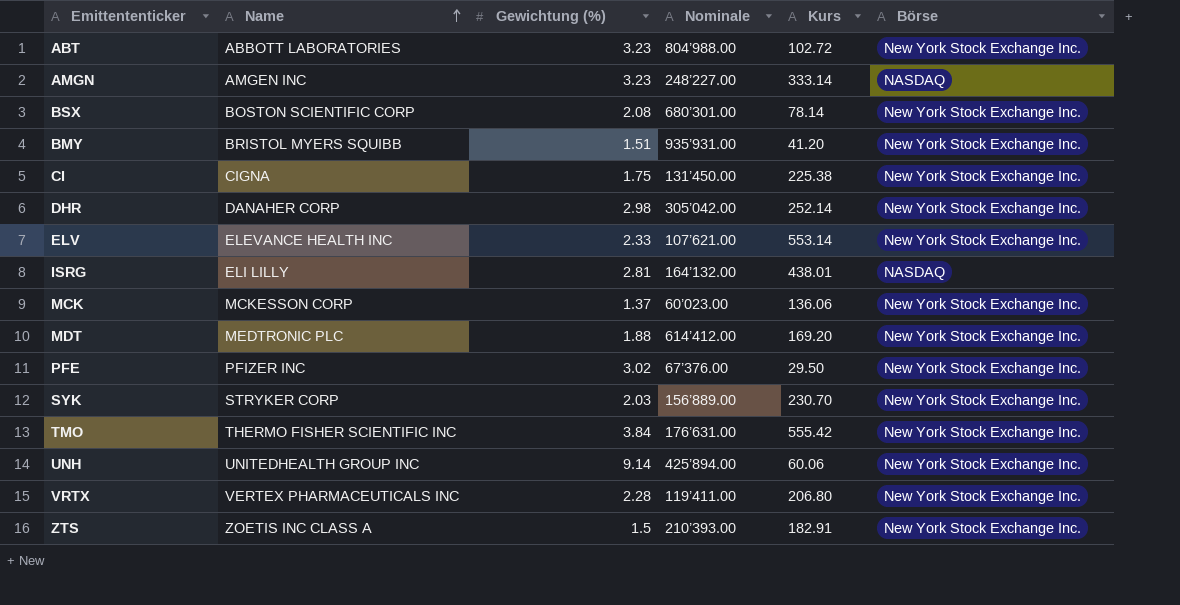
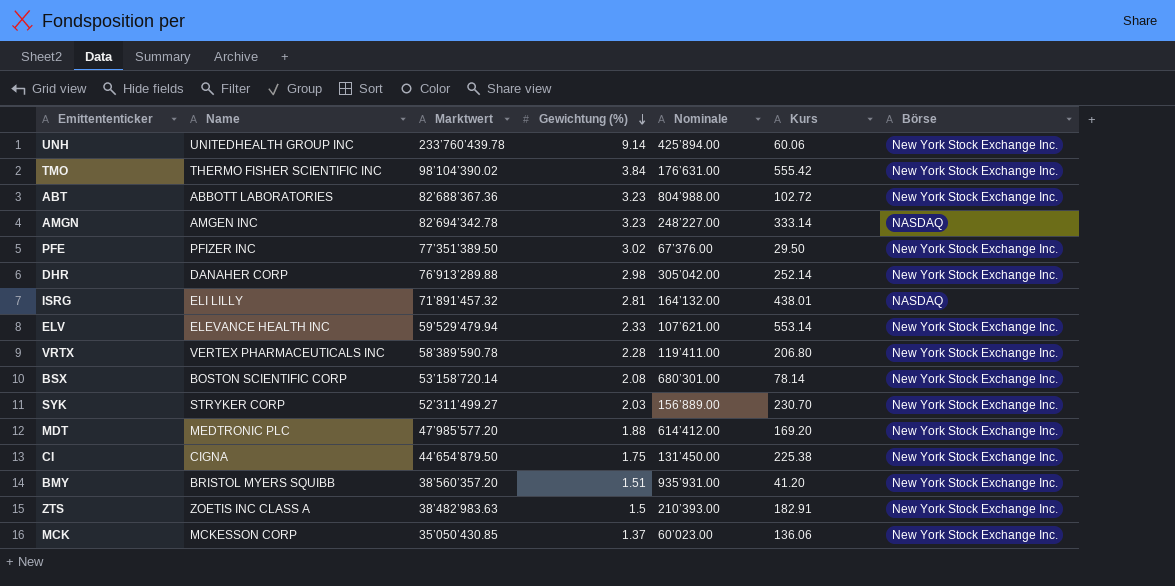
row order: Name ascending -> Gewichtung (%) descending
column Marktwert | position: none -> 3

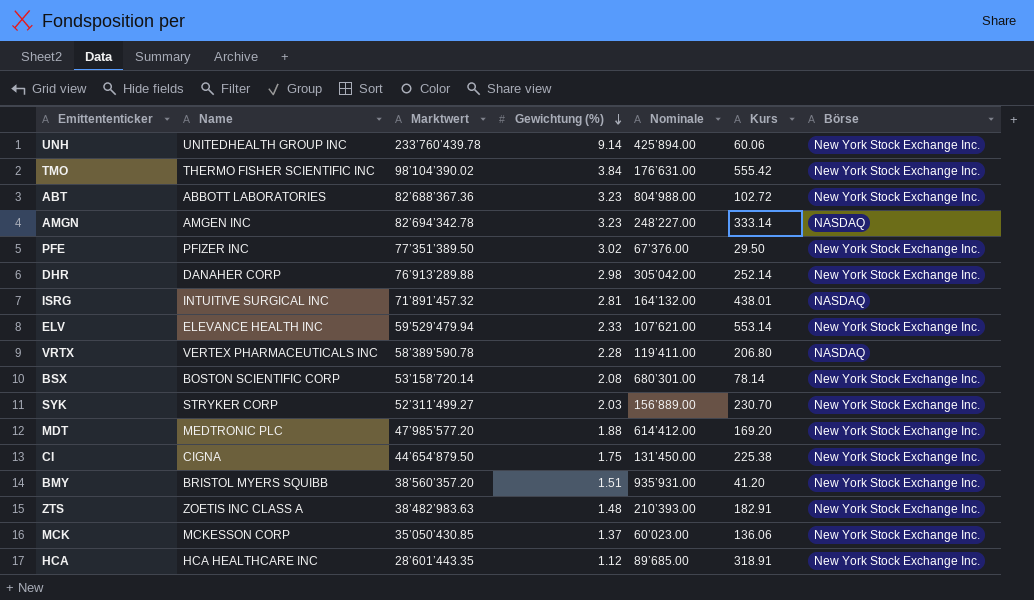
ISRG | Name: ELI LILLY -> INTUITIVE SURGICAL INC
VRTX | Börse: New York Stock Exchange Inc. -> NASDAQ
ZTS | Gewichtung (%): 1.5 -> 1.48
row HCA: none -> HCA HEALTHCARE INC | 28’601’443.35 | 1.12 | 89’685.00 | 318.91 | New York Stock Exchange Inc.

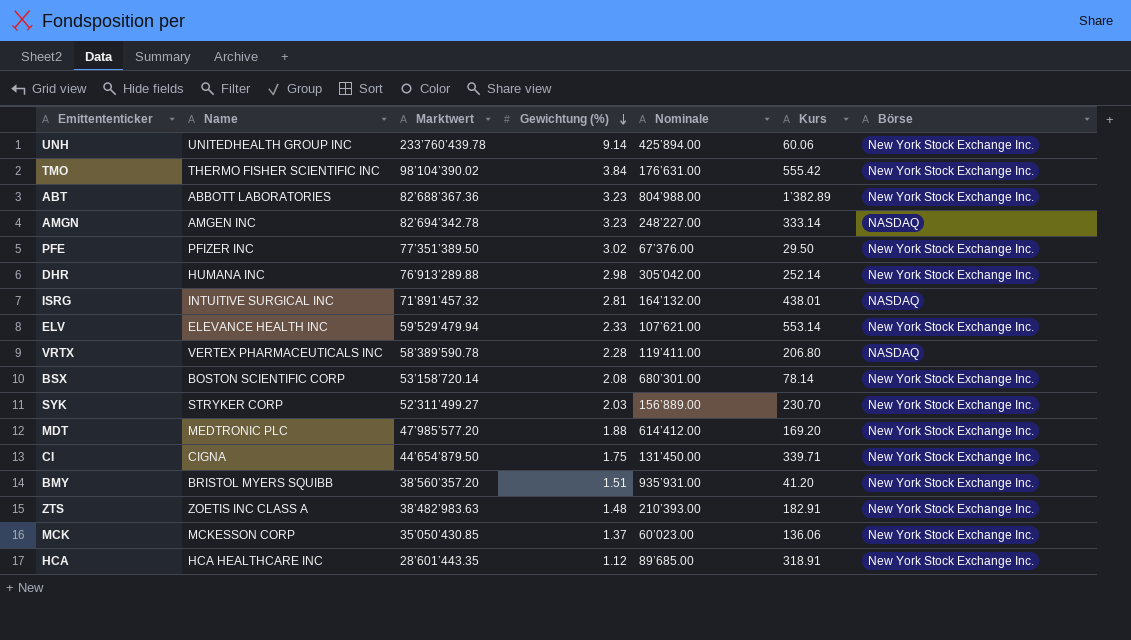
ABT | Kurs: 102.72 -> 1’382.89
DHR | Name: DANAHER CORP -> HUMANA INC
CI | Kurs: 225.38 -> 339.71

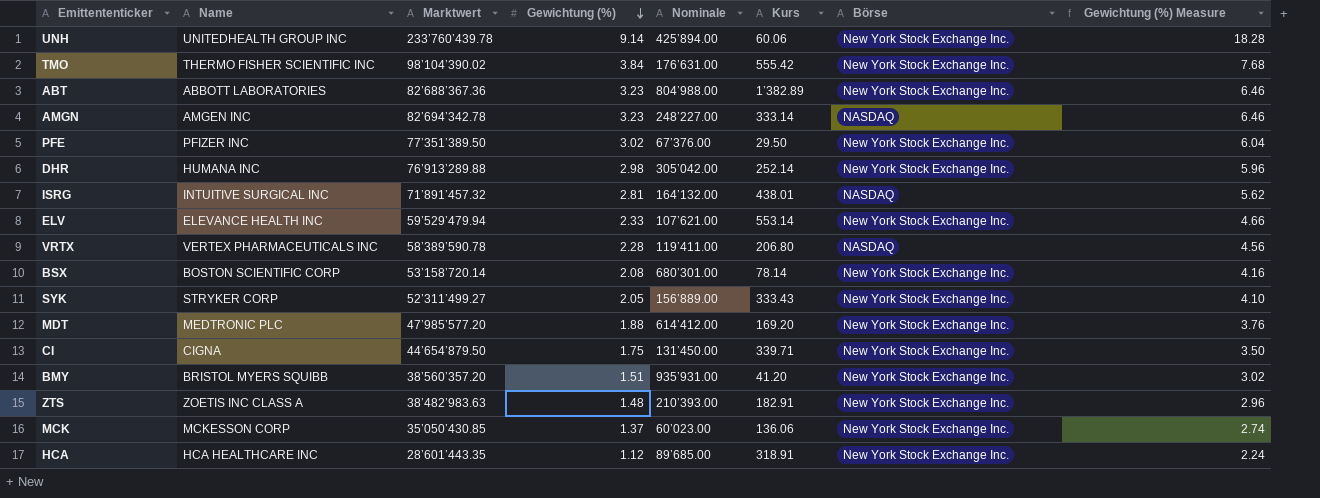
column Gewichtung (%) Measure | formula: none -> [Gewichtung (%)] * 2
SYK | Gewichtung (%): 2.03 -> 2.05
SYK | Kurs: 230.70 -> 333.43

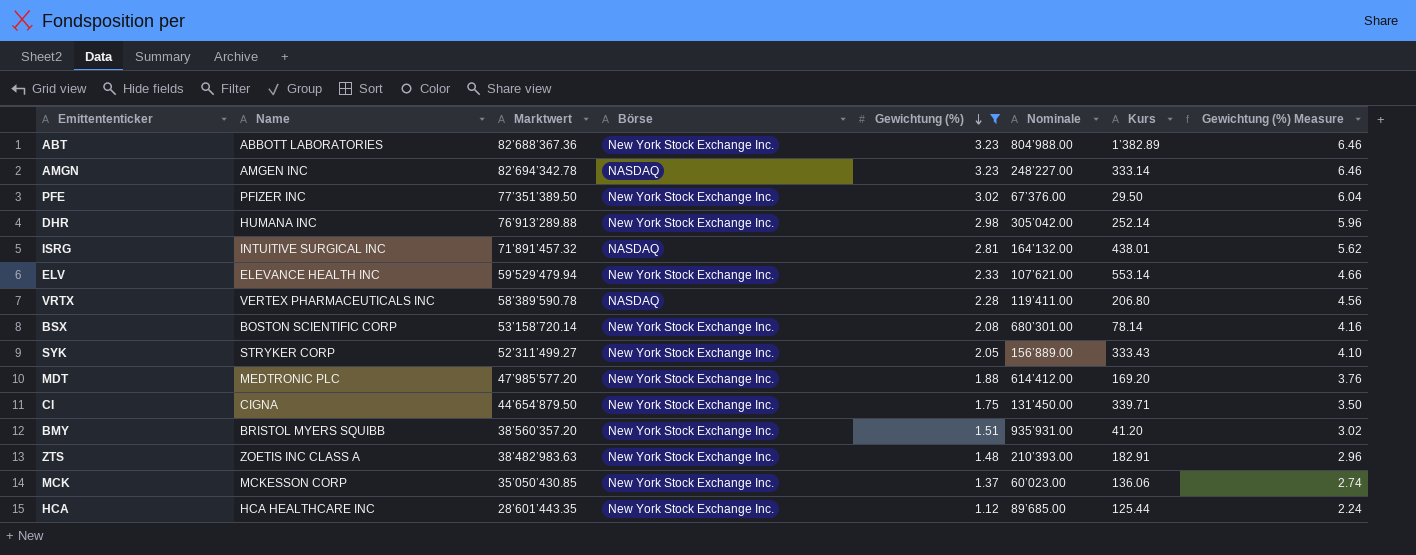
filter: none -> Gewichtung (%) <= 3.23
column Börse | position: 7 -> 4
HCA | Kurs: 318.91 -> 125.44

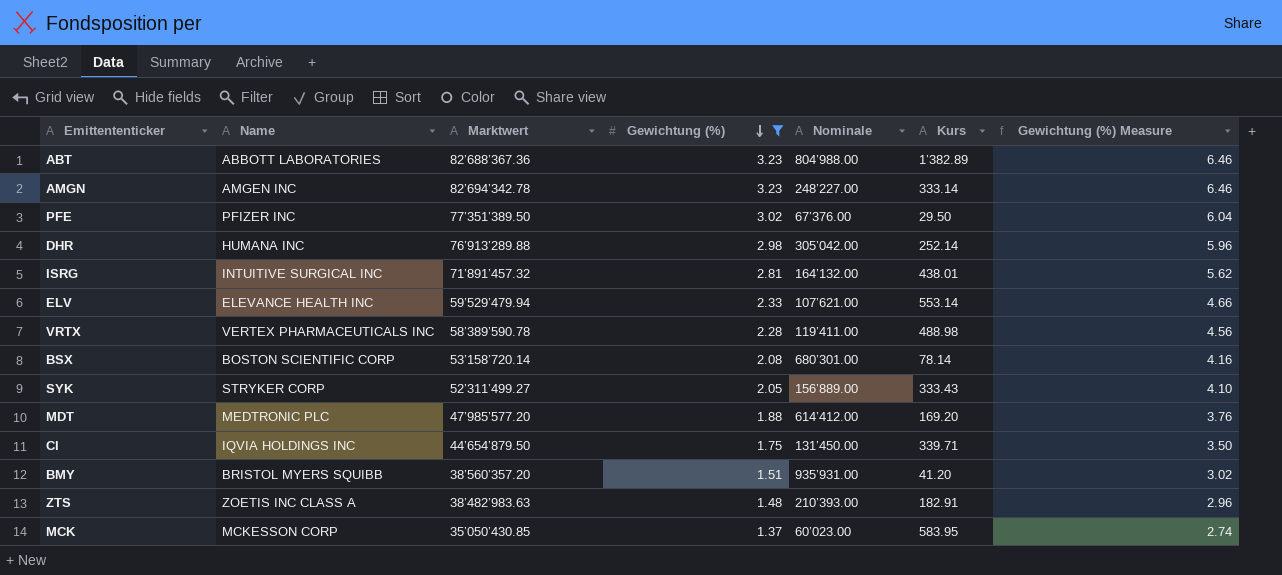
column Börse | position: 4 -> none
row HCA: HCA HEALTHCARE INC | 28’601’443.35 | New York Stock Exchange Inc. | 1.12 | 89’685.00 | 125.44 | 2.24 -> none
VRTX | Kurs: 206.80 -> 488.98
CI | Name: CIGNA -> IQVIA HOLDINGS INC
MCK | Kurs: 136.06 -> 583.95

